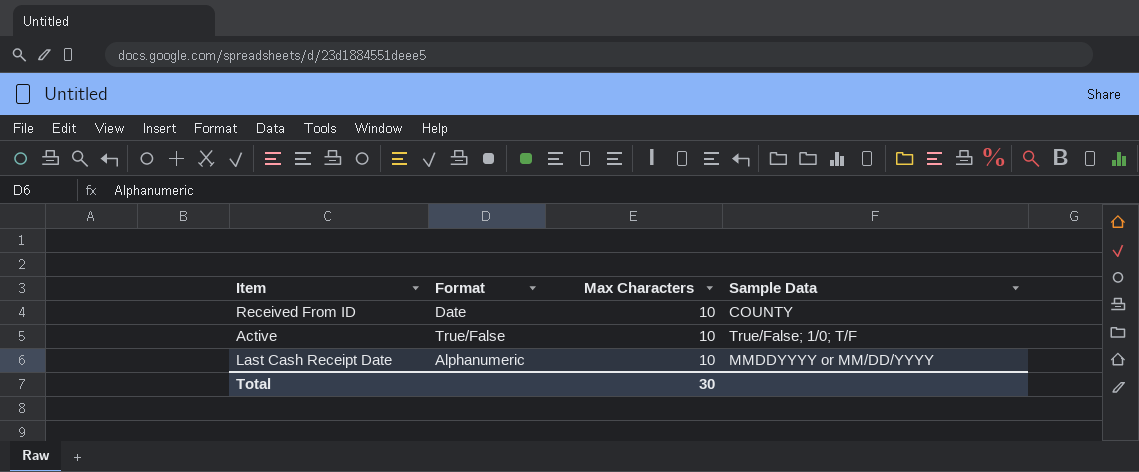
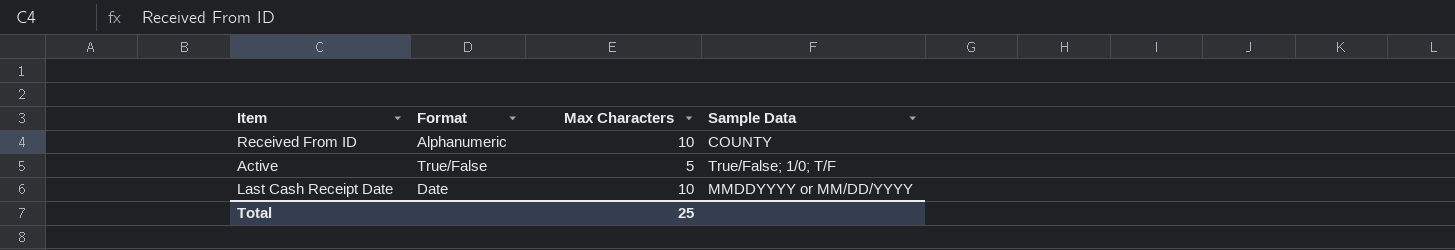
Received From ID | Format: Date -> Alphanumeric
Active | Max Characters: 10 -> 5
Last Cash Receipt Date | Format: Alphanumeric -> Date
Total | Max Characters: 30 -> 25

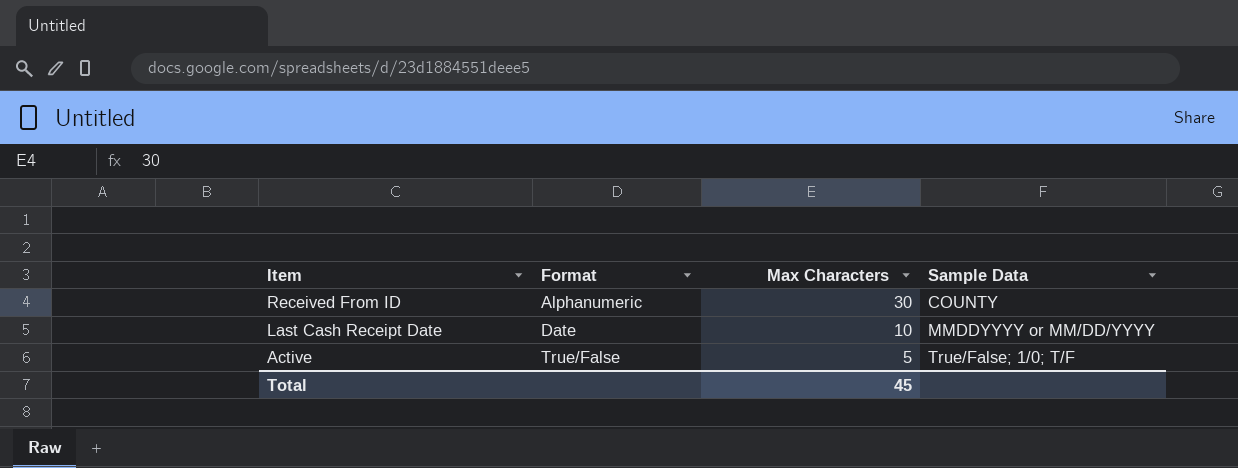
row order: none -> Item descending
Received From ID | Max Characters: 10 -> 30
Total | Max Characters: 25 -> 45

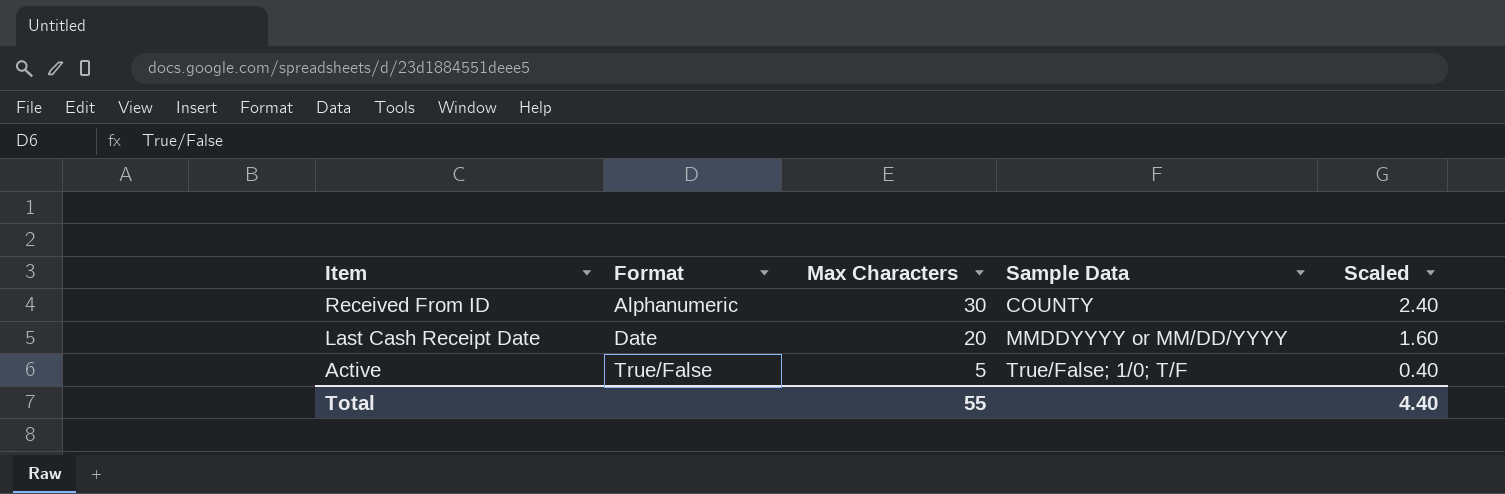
column Scaled | formula: none -> [Max Characters] * 0.08
Last Cash Receipt Date | Max Characters: 10 -> 20
Total | Max Characters: 45 -> 55

